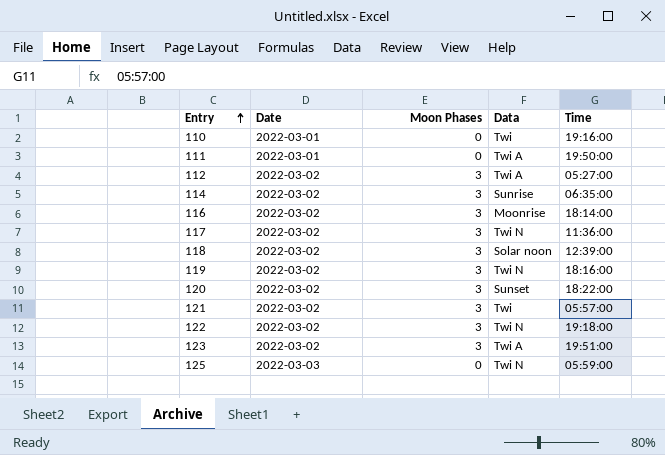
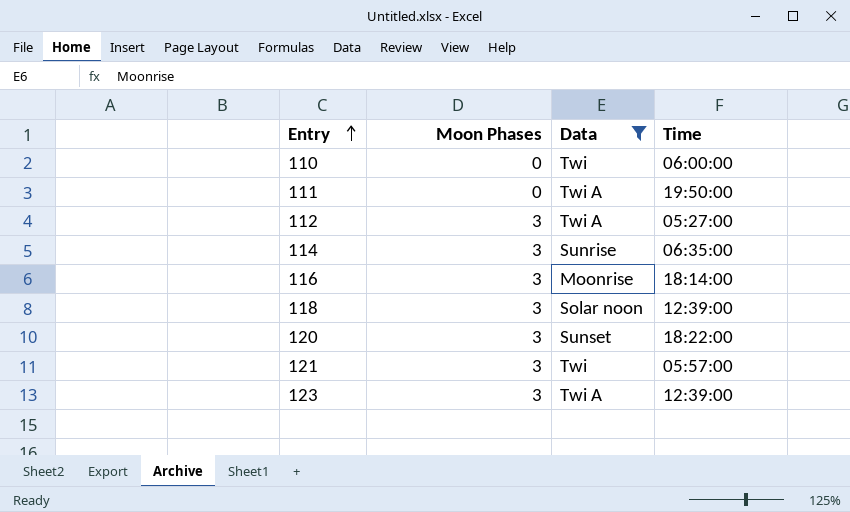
filter: none -> Data != Twi N
column Date | position: 2 -> none
110 | Time: 19:16:00 -> 06:00:00
123 | Time: 19:51:00 -> 12:39:00

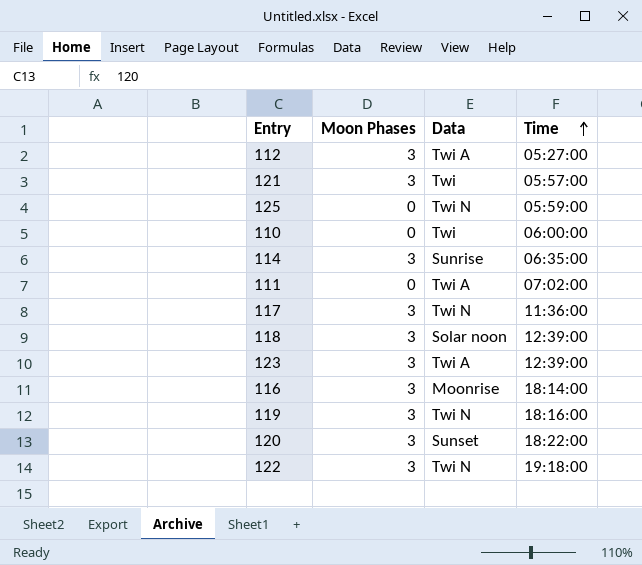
filter: Data != Twi N -> none
row order: Entry ascending -> Time ascending
111 | Time: 19:50:00 -> 07:02:00

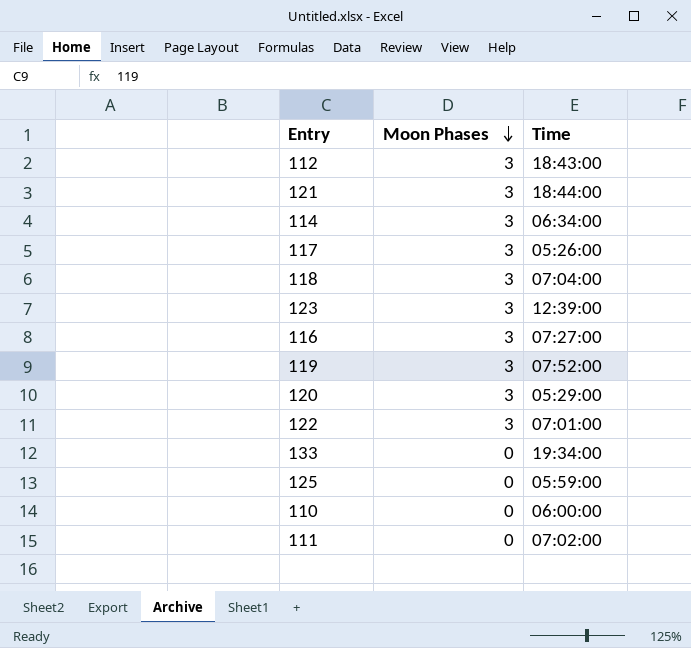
row order: Time ascending -> Moon Phases descending
column Data | position: 3 -> none
112 | Time: 05:27:00 -> 18:43:00
121 | Time: 05:57:00 -> 18:44:00
114 | Time: 06:35:00 -> 06:34:00
117 | Time: 11:36:00 -> 05:26:00
118 | Time: 12:39:00 -> 07:04:00
116 | Time: 18:14:00 -> 07:27:00
119 | Time: 18:16:00 -> 07:52:00
120 | Time: 18:22:00 -> 05:29:00
122 | Time: 19:18:00 -> 07:01:00
row 133: none -> 0 | 19:34:00

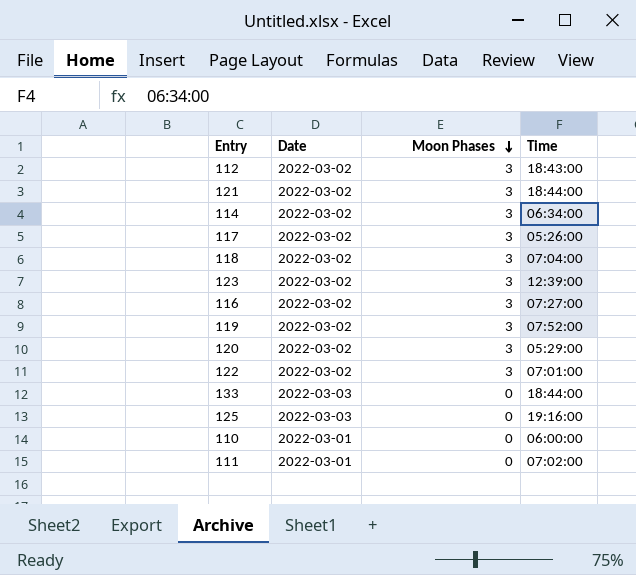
column Date | position: none -> 2
133 | Time: 19:34:00 -> 18:44:00
125 | Time: 05:59:00 -> 19:16:00

